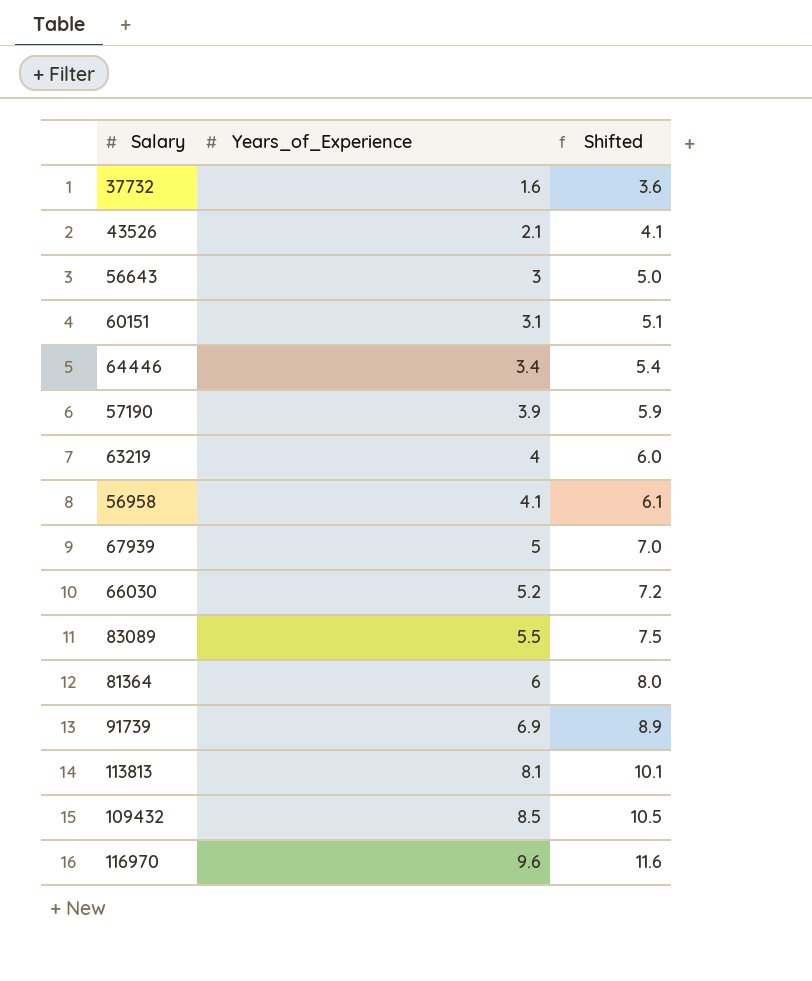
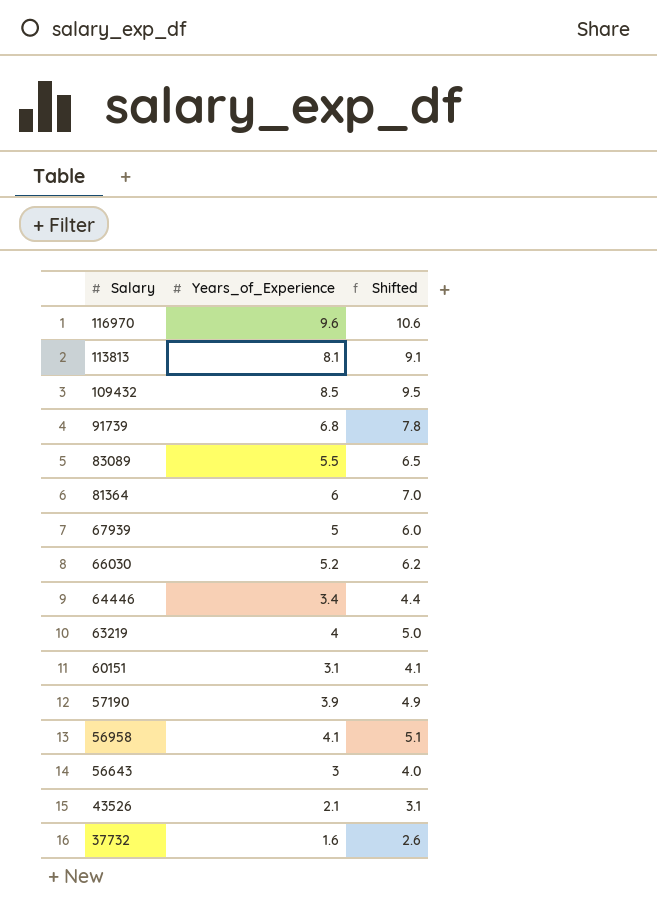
row order: Years_of_Experience ascending -> Salary descending
column Shifted | formula: [Years_of_Experience] + 2 -> [Years_of_Experience] + 1
91739 | Years_of_Experience: 6.9 -> 6.8

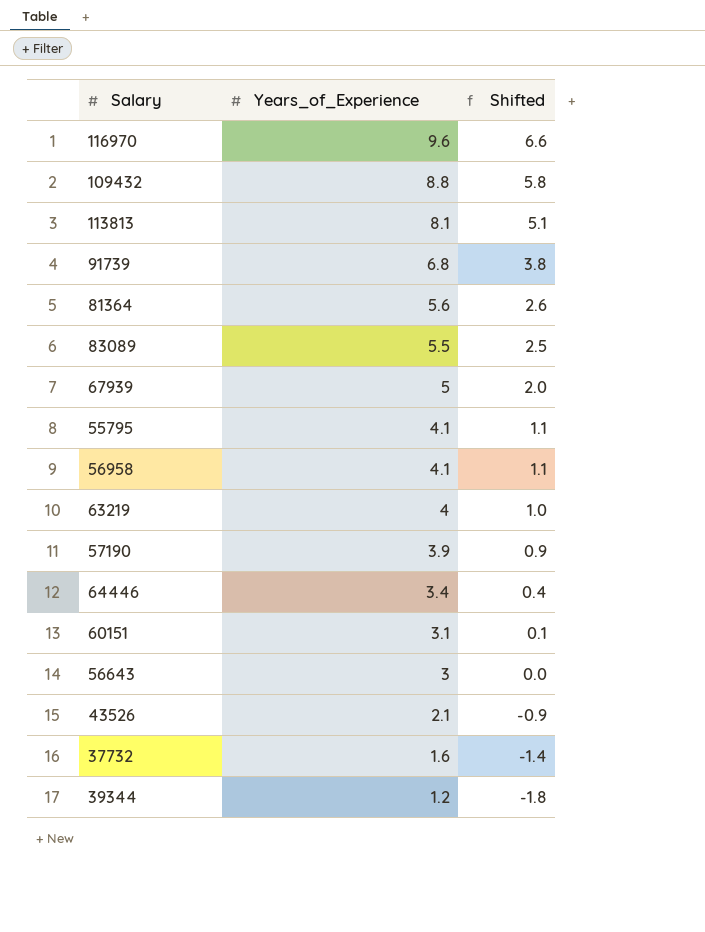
row order: Salary descending -> Years_of_Experience descending
column Shifted | formula: [Years_of_Experience] + 1 -> [Years_of_Experience] - 3
row 66030: 5.2 | 6.2 -> none
109432 | Years_of_Experience: 8.5 -> 8.8
81364 | Years_of_Experience: 6 -> 5.6
row 55795: none -> 4.1 | 1.1
row 39344: none -> 1.2 | -1.8

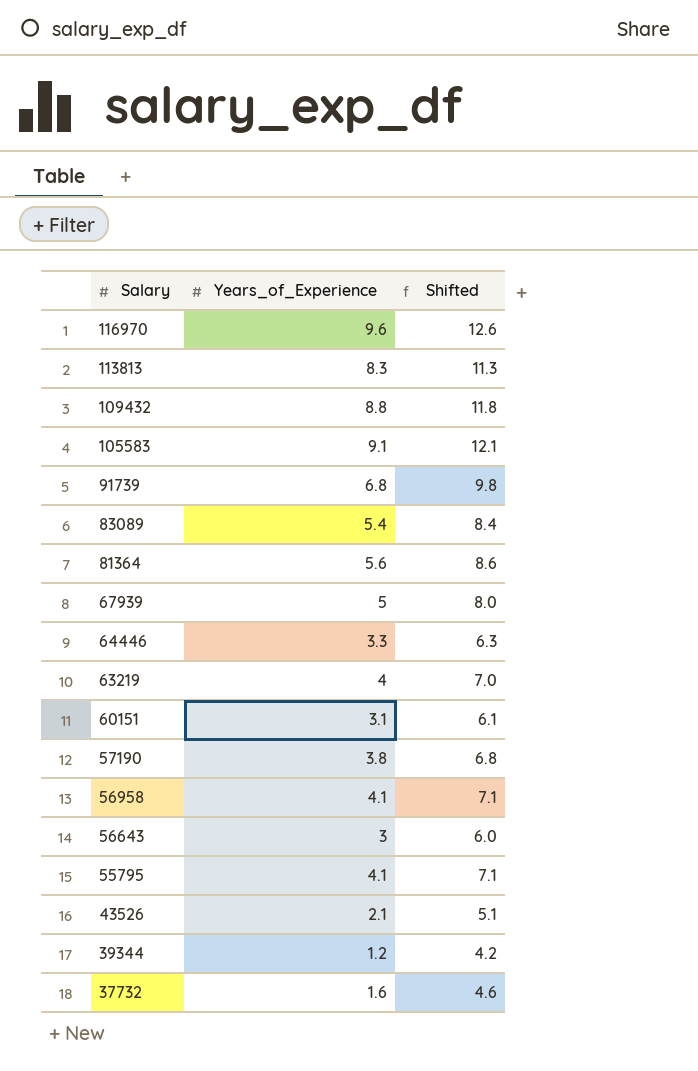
row order: Years_of_Experience descending -> Salary descending
column Shifted | formula: [Years_of_Experience] - 3 -> [Years_of_Experience] + 3
113813 | Years_of_Experience: 8.1 -> 8.3
row 105583: none -> 9.1 | 12.1
83089 | Years_of_Experience: 5.5 -> 5.4
64446 | Years_of_Experience: 3.4 -> 3.3
57190 | Years_of_Experience: 3.9 -> 3.8

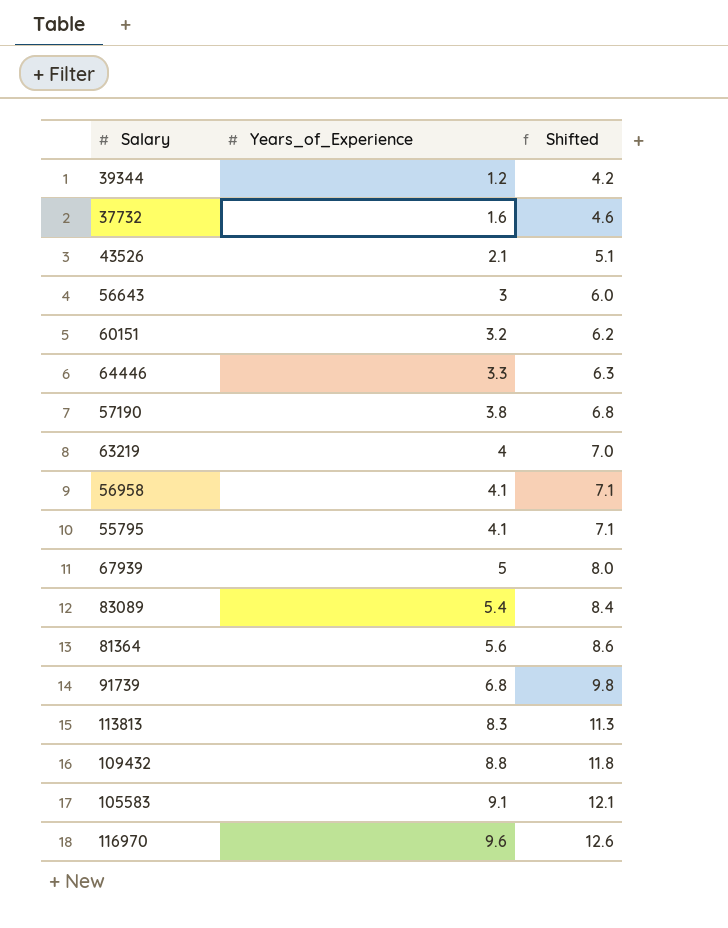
row order: Salary descending -> Years_of_Experience ascending
60151 | Years_of_Experience: 3.1 -> 3.2
60151 | Shifted: 6.1 -> 6.2

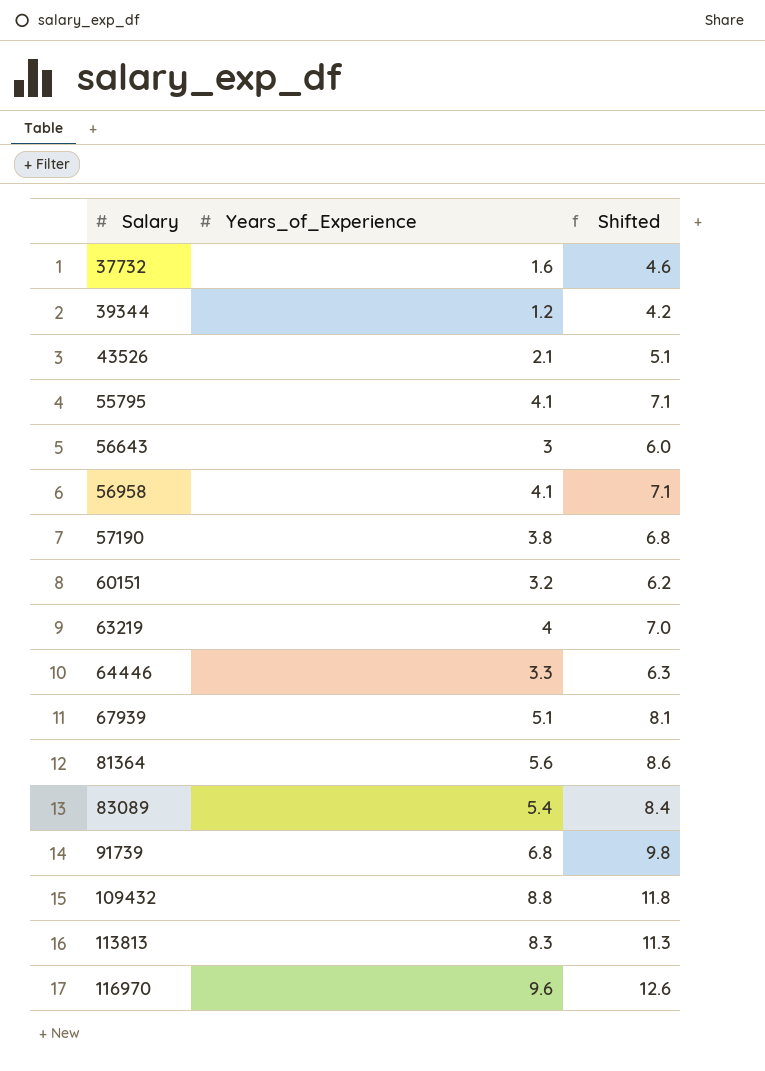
row order: Years_of_Experience ascending -> Salary ascending
row 105583: 9.1 | 12.1 -> none
67939 | Years_of_Experience: 5 -> 5.1
67939 | Shifted: 8.0 -> 8.1

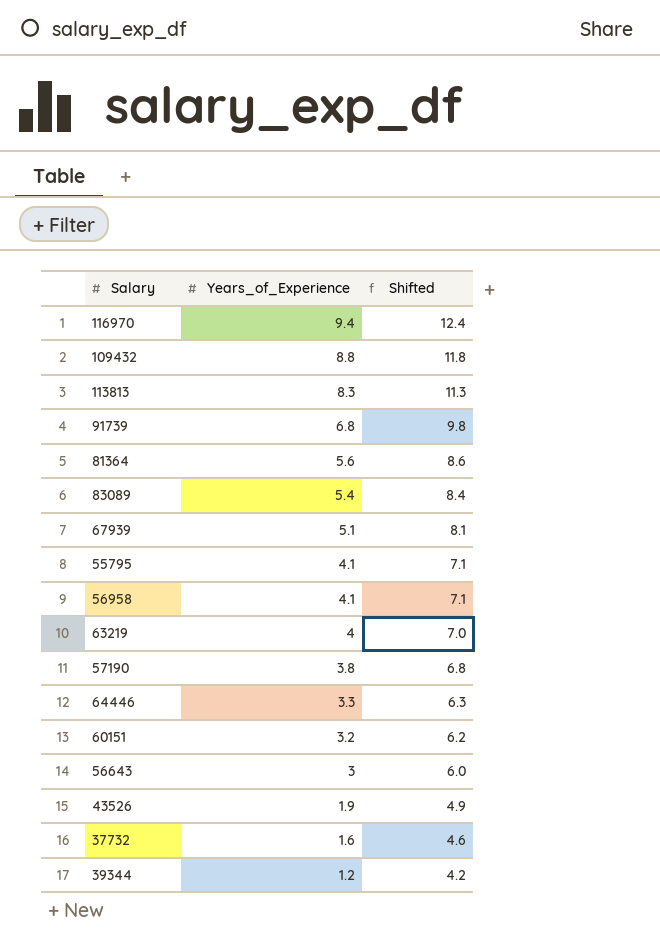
row order: Salary ascending -> Years_of_Experience descending
116970 | Years_of_Experience: 9.6 -> 9.4
116970 | Shifted: 12.6 -> 12.4
43526 | Years_of_Experience: 2.1 -> 1.9
43526 | Shifted: 5.1 -> 4.9

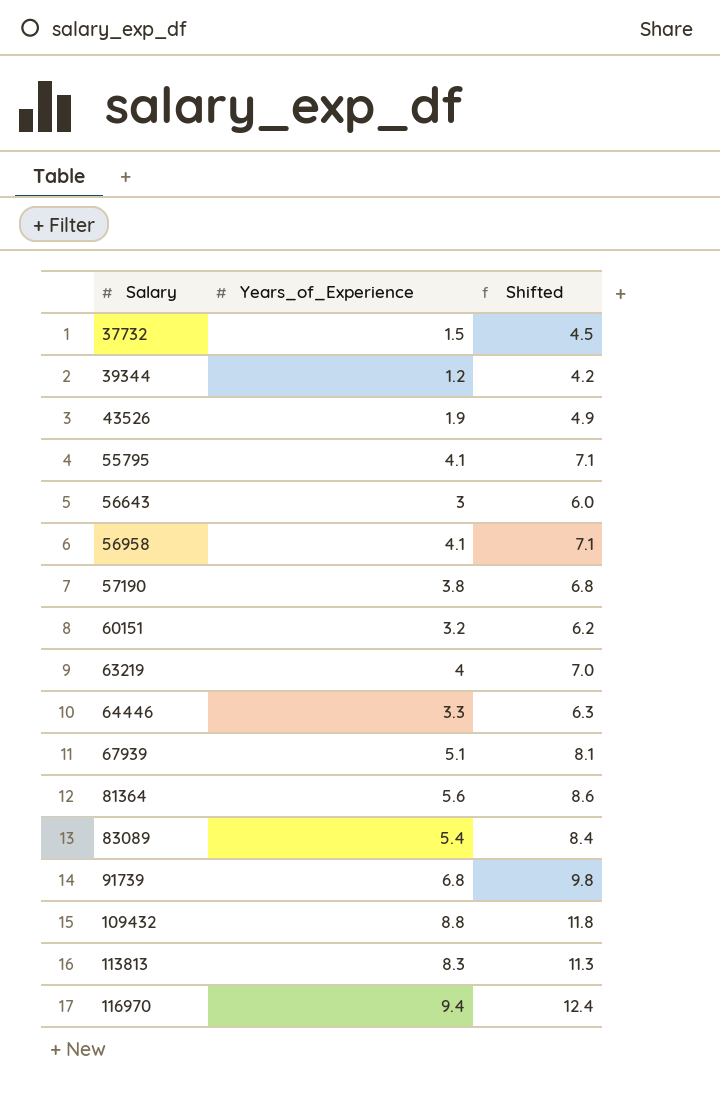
row order: Years_of_Experience descending -> Salary ascending
37732 | Years_of_Experience: 1.6 -> 1.5
37732 | Shifted: 4.6 -> 4.5

